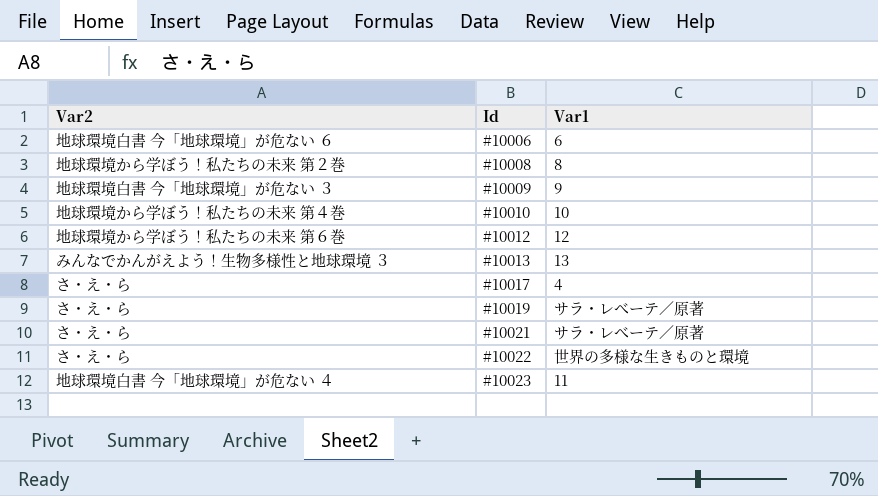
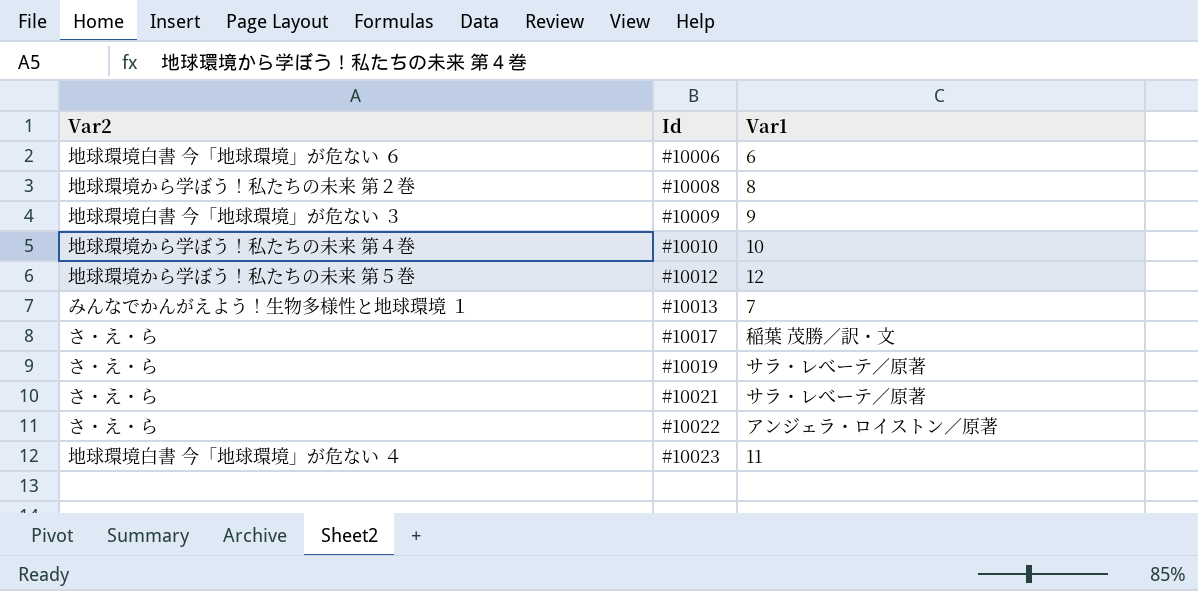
#10012 | Var2: 地球環境から学ぼう！私たちの未来 第６巻 -> 地球環境から学ぼう！私たちの未来 第５巻
#10013 | Var2: みんなでかんがえよう！生物多様性と地球環境 ３ -> みんなでかんがえよう！生物多様性と地球環境 １
#10013 | Var1: 13 -> 7
#10017 | Var1: 4 -> 稲葉 茂勝／訳・文
#10022 | Var1: 世界の多様な生きものと環境 -> アンジェラ・ロイストン／原著

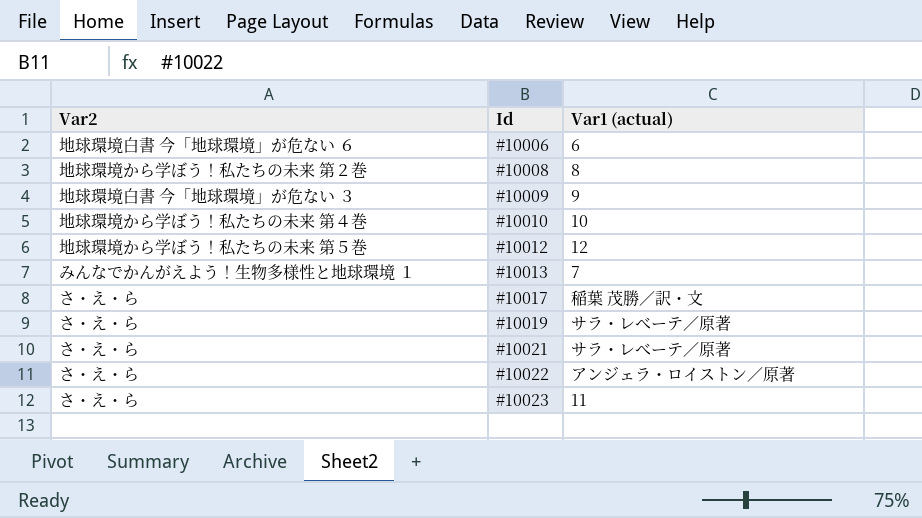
column name: Var1 -> Var1 (actual)
#10023 | Var2: 地球環境白書 今「地球環境」が危ない ４ -> さ・え・ら

